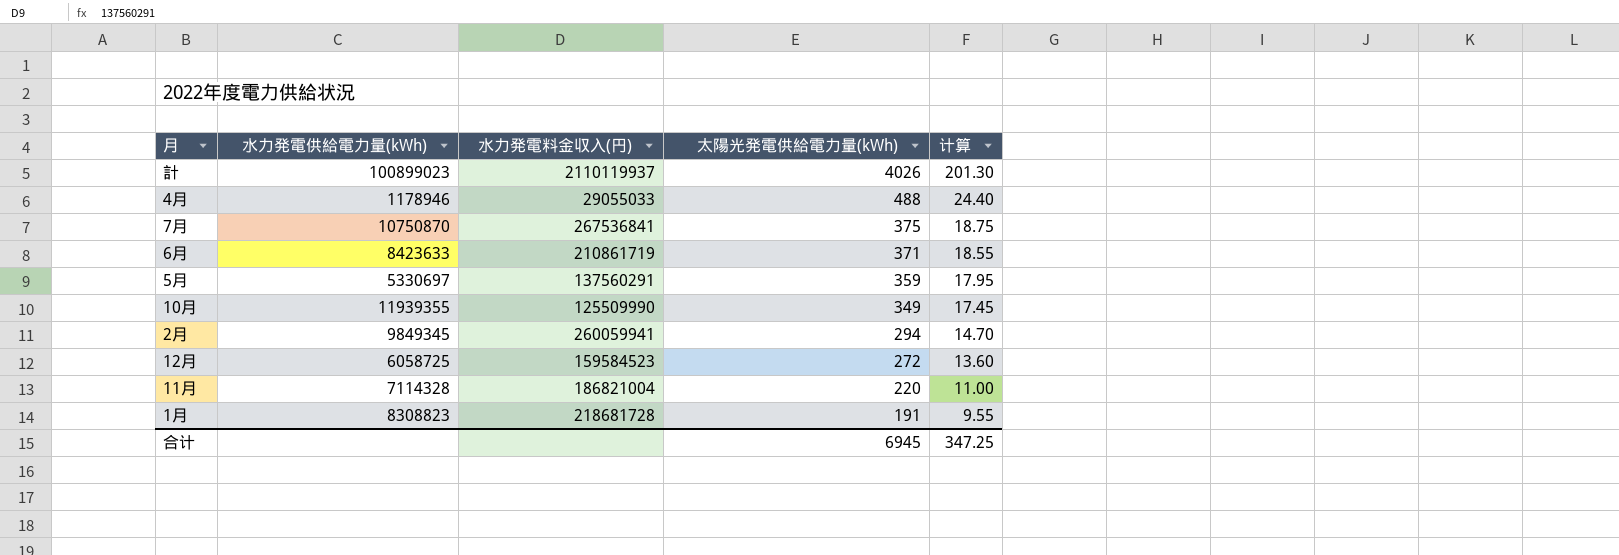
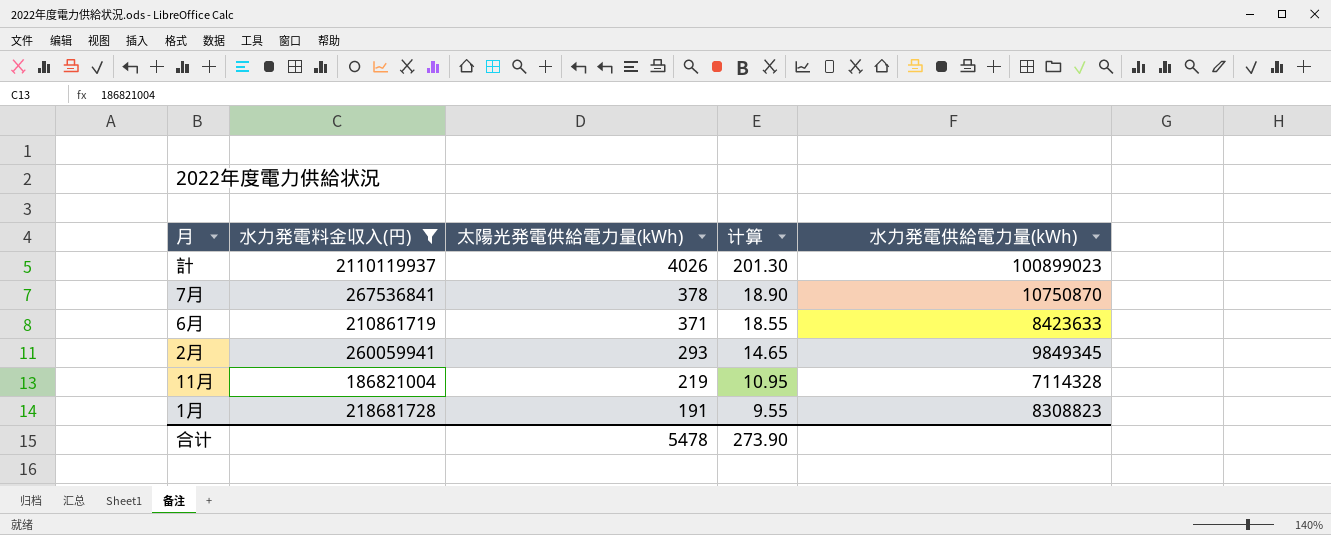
filter: none -> 水力発電料金収入(円) >= 186821004
column 水力発電供給電力量(kWh) | position: 2 -> 5
7月 | 太陽光発電供給電力量(kWh): 375 -> 378
7月 | 计算: 18.75 -> 18.90
2月 | 太陽光発電供給電力量(kWh): 294 -> 293
2月 | 计算: 14.70 -> 14.65
11月 | 太陽光発電供給電力量(kWh): 220 -> 219
11月 | 计算: 11.00 -> 10.95
合计 | 太陽光発電供給電力量(kWh): 6945 -> 5478
合计 | 计算: 347.25 -> 273.90

